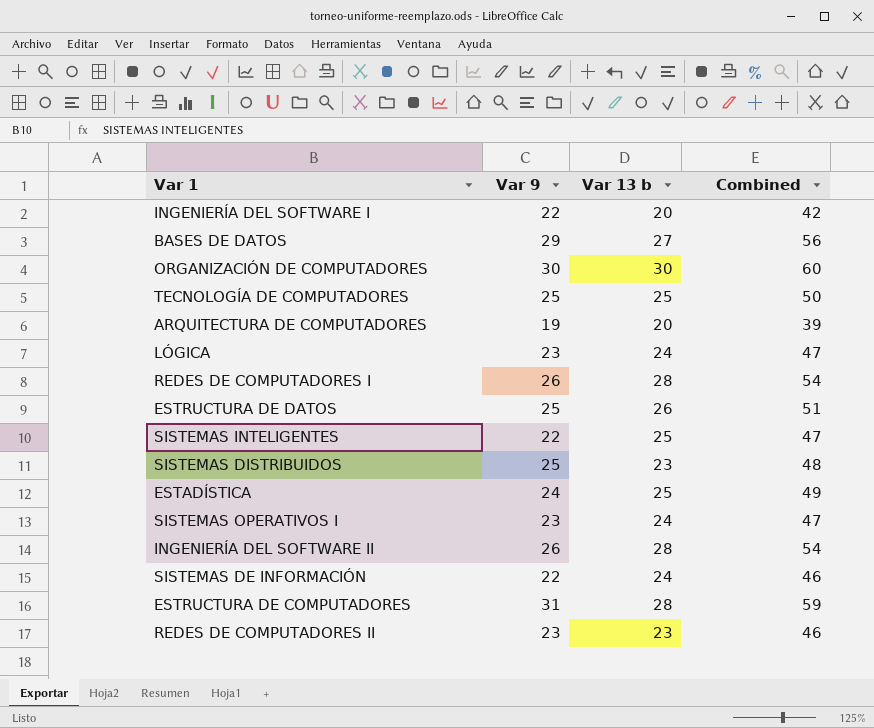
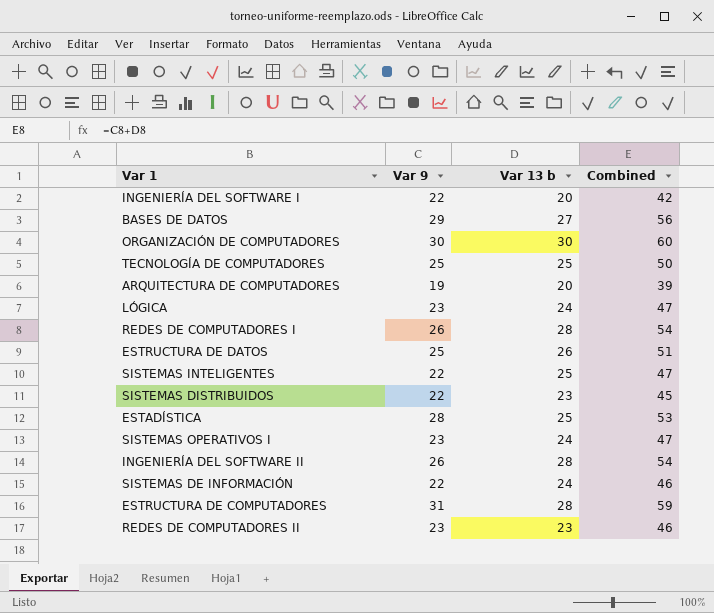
SISTEMAS DISTRIBUIDOS | Var 9: 25 -> 22
SISTEMAS DISTRIBUIDOS | Combined: 48 -> 45
ESTADÍSTICA | Var 9: 24 -> 28
ESTADÍSTICA | Combined: 49 -> 53

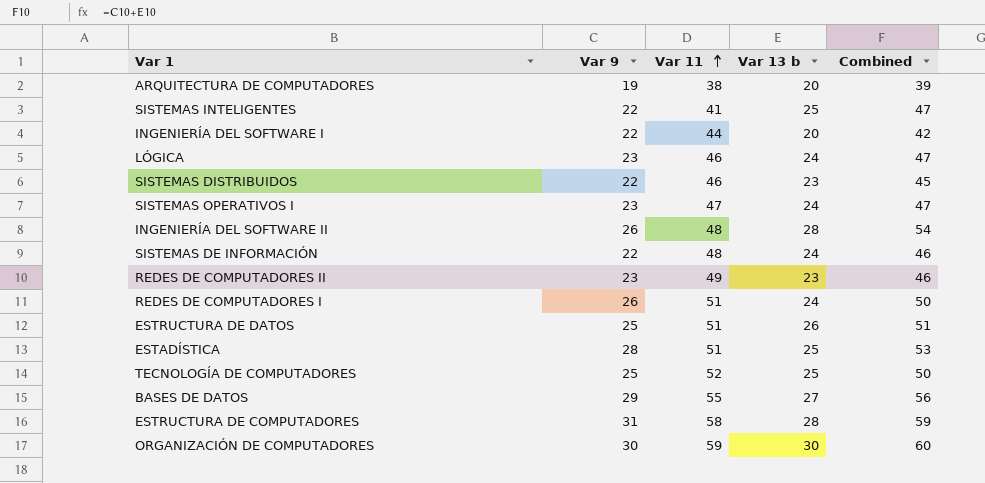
row order: none -> Var 11 ascending
column Var 11 | position: none -> 3
REDES DE COMPUTADORES I | Var 13 b: 28 -> 24
REDES DE COMPUTADORES I | Combined: 54 -> 50

